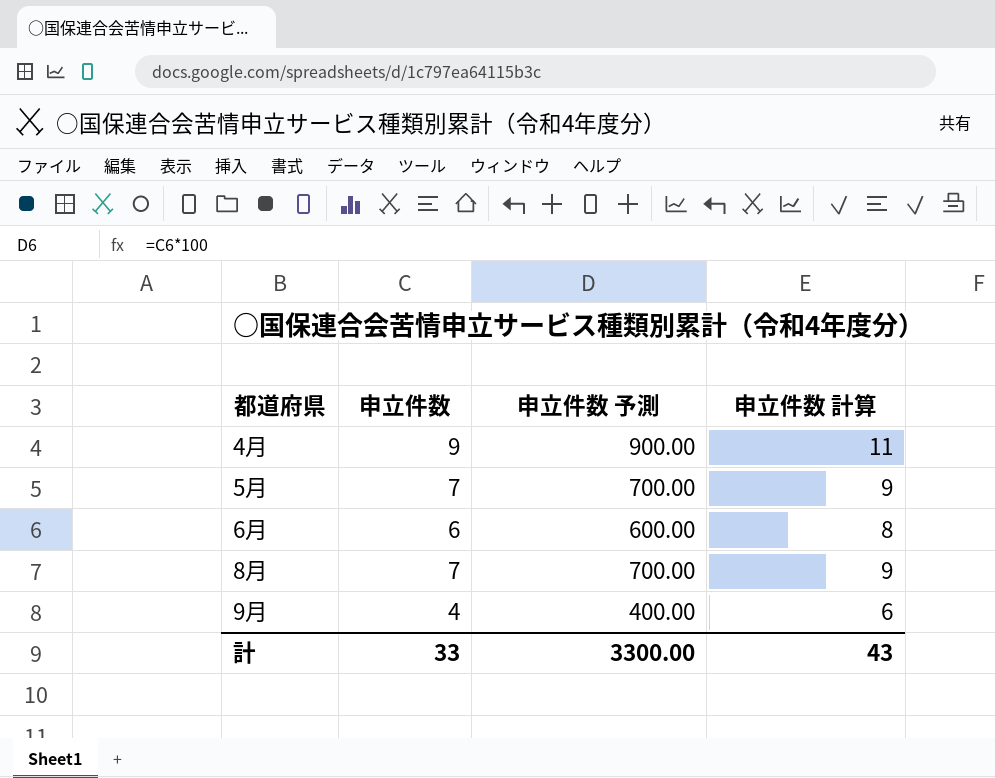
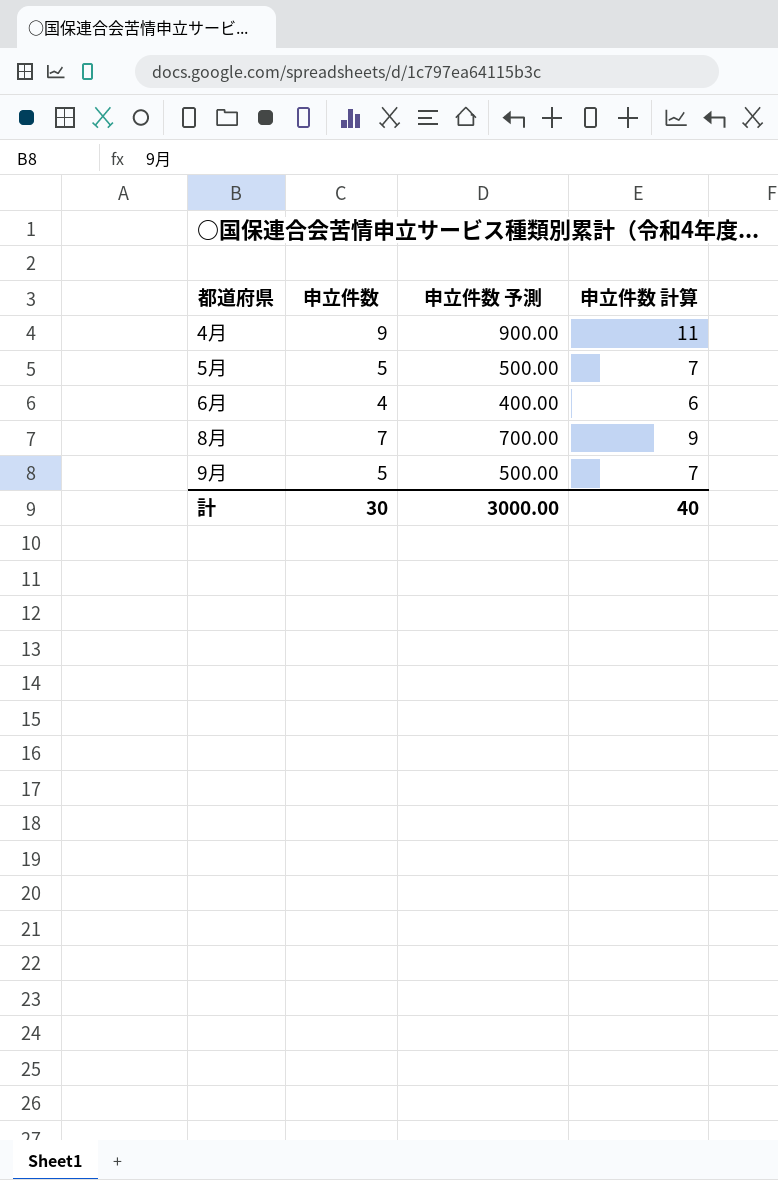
5月 | 申立件数: 7 -> 5
5月 | 申立件数 予測: 700.00 -> 500.00
5月 | 申立件数 計算: 9 -> 7
6月 | 申立件数: 6 -> 4
6月 | 申立件数 予測: 600.00 -> 400.00
6月 | 申立件数 計算: 8 -> 6
9月 | 申立件数: 4 -> 5
9月 | 申立件数 予測: 400.00 -> 500.00
9月 | 申立件数 計算: 6 -> 7
計 | 申立件数: 33 -> 30
計 | 申立件数 予測: 3300.00 -> 3000.00
計 | 申立件数 計算: 43 -> 40

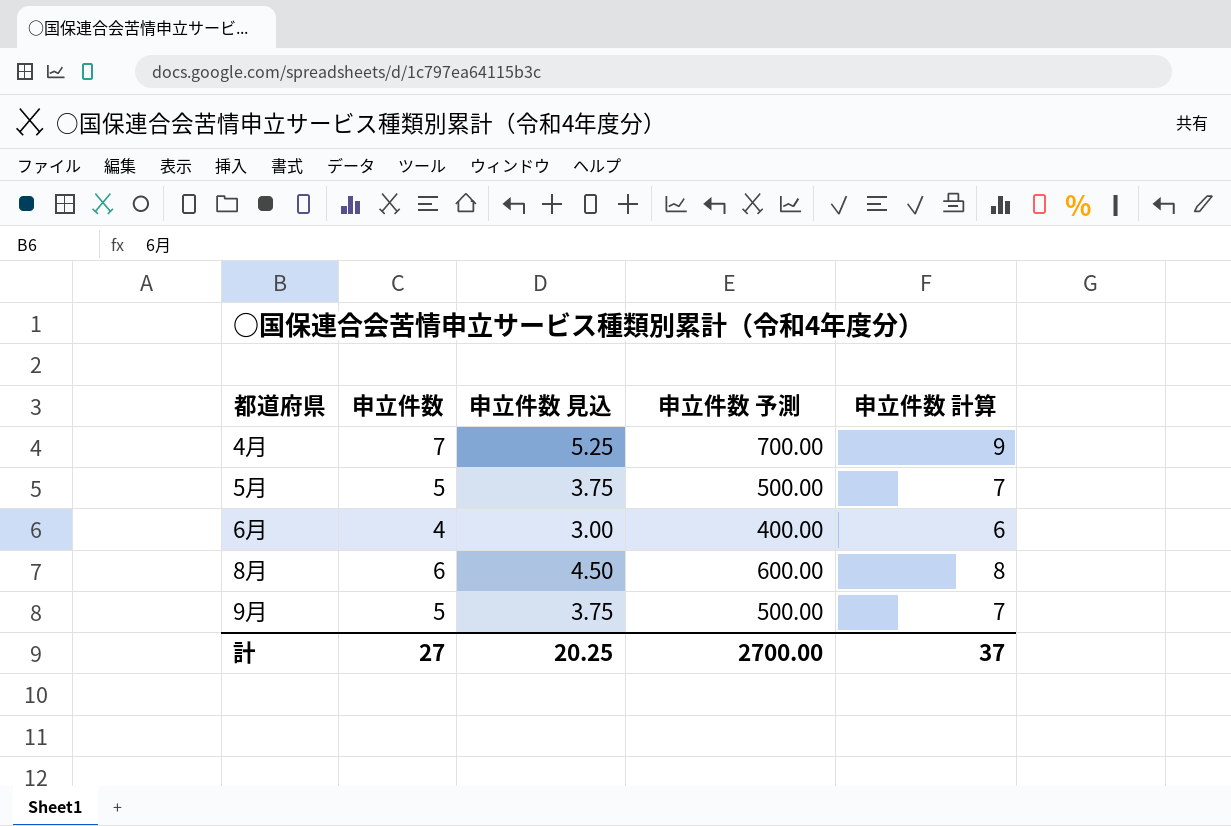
column 申立件数 見込 | formula: none -> [申立件数] * 0.75
4月 | 申立件数: 9 -> 7
4月 | 申立件数 予測: 900.00 -> 700.00
4月 | 申立件数 計算: 11 -> 9
8月 | 申立件数: 7 -> 6
8月 | 申立件数 予測: 700.00 -> 600.00
8月 | 申立件数 計算: 9 -> 8
計 | 申立件数: 30 -> 27
計 | 申立件数 予測: 3000.00 -> 2700.00
計 | 申立件数 計算: 40 -> 37

